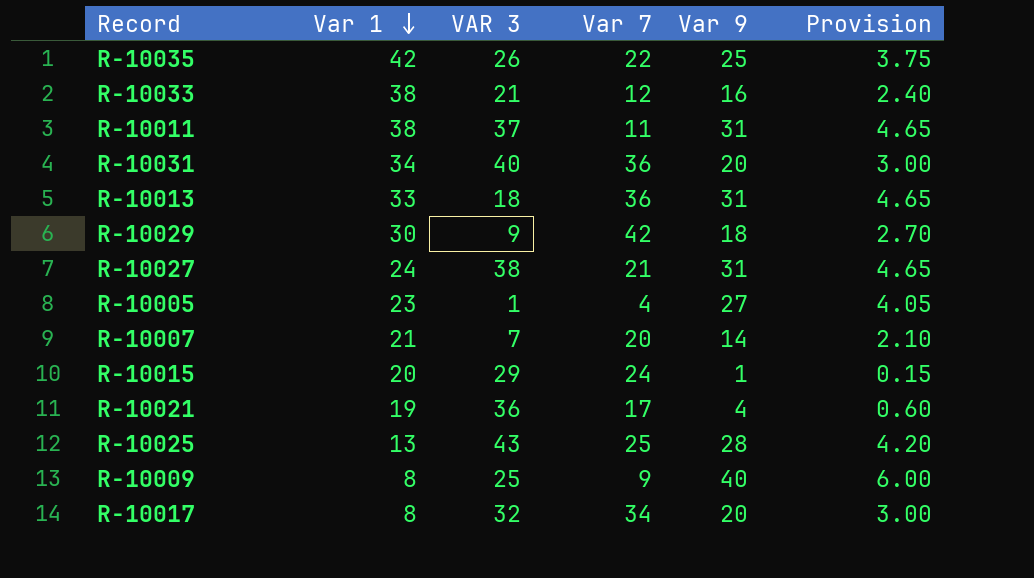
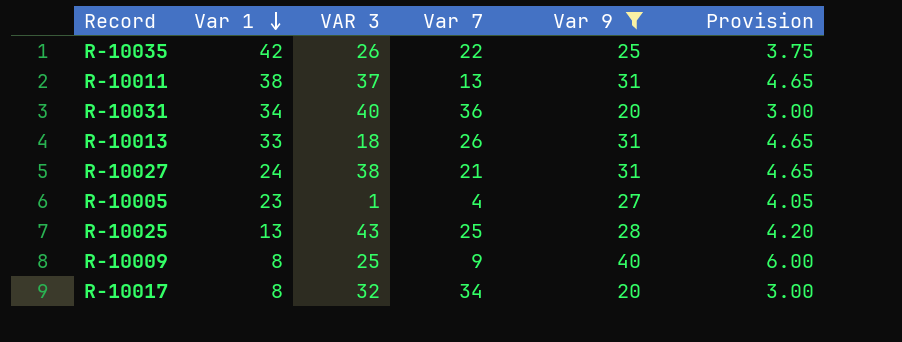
filter: none -> Var 9 >= 20
R-10011 | Var 7: 11 -> 13
R-10013 | Var 7: 36 -> 26

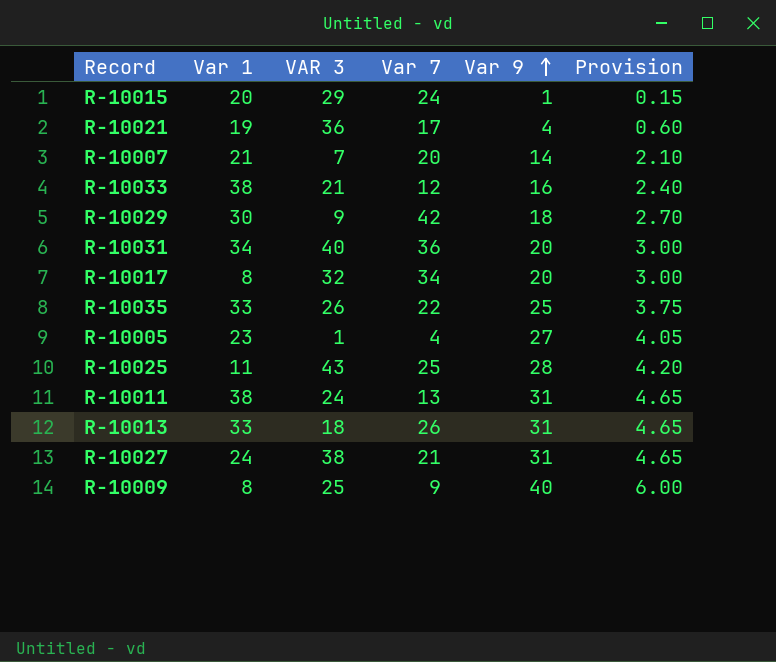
filter: Var 9 >= 20 -> none
row order: Var 1 descending -> Var 9 ascending
R-10035 | Var 1: 42 -> 33
R-10025 | Var 1: 13 -> 11
R-10011 | VAR 3: 37 -> 24

